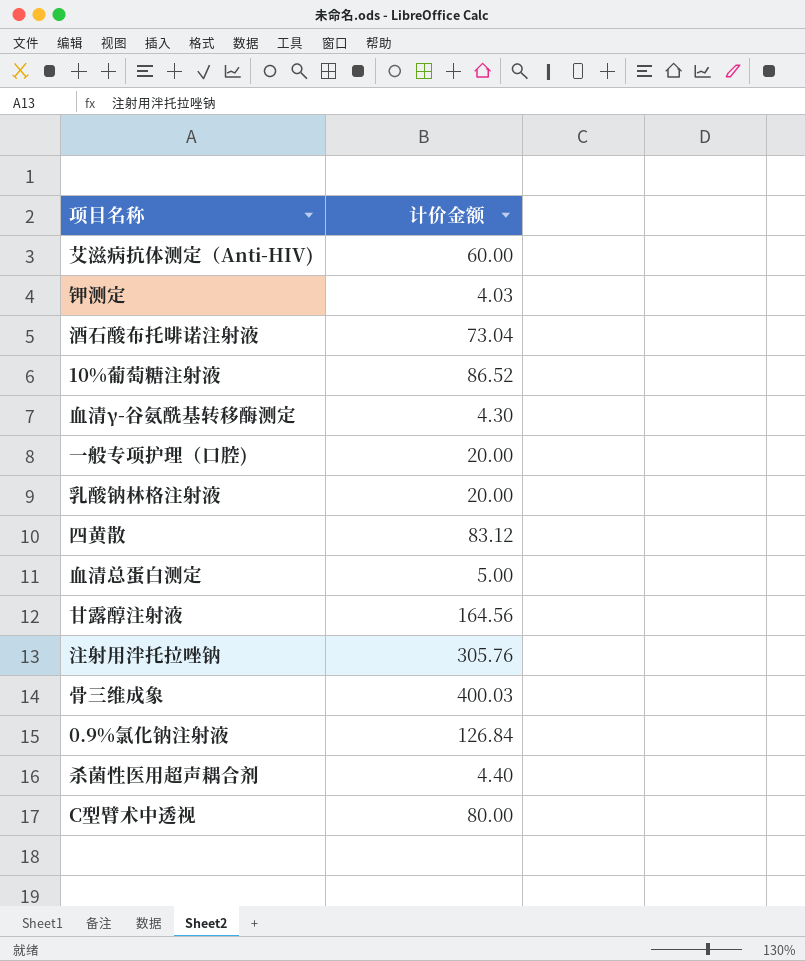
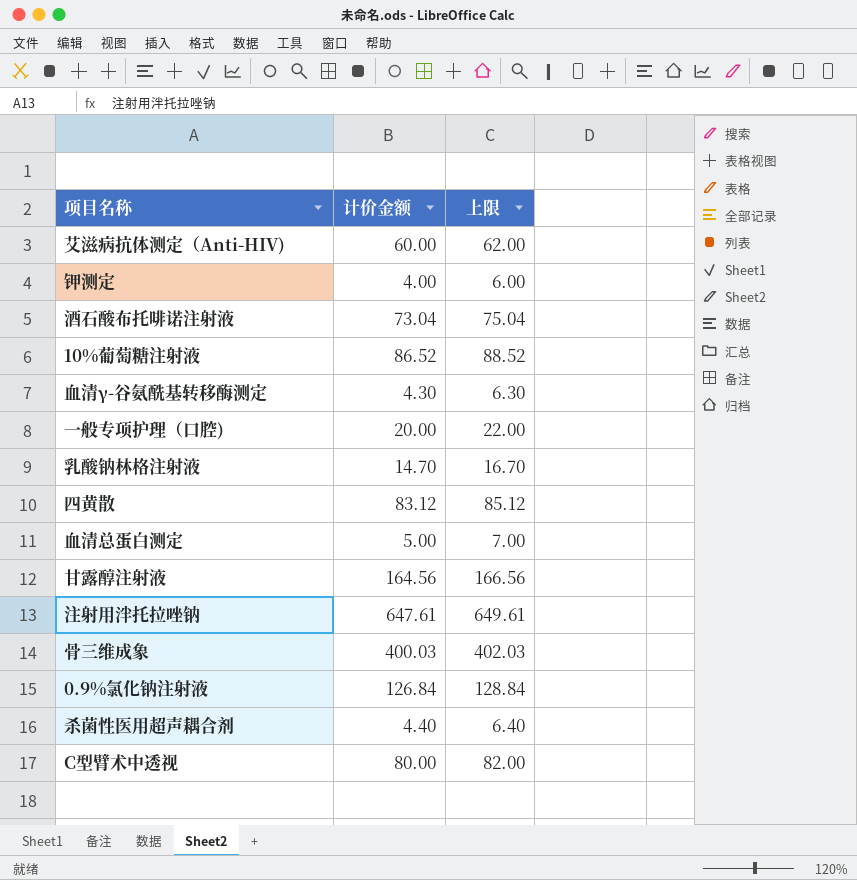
column 上限 | formula: none -> [计价金额] + 2
钾测定 | 计价金额: 4.03 -> 4.00
乳酸钠林格注射液 | 计价金额: 20.00 -> 14.70
注射用泮托拉唑钠 | 计价金额: 305.76 -> 647.61

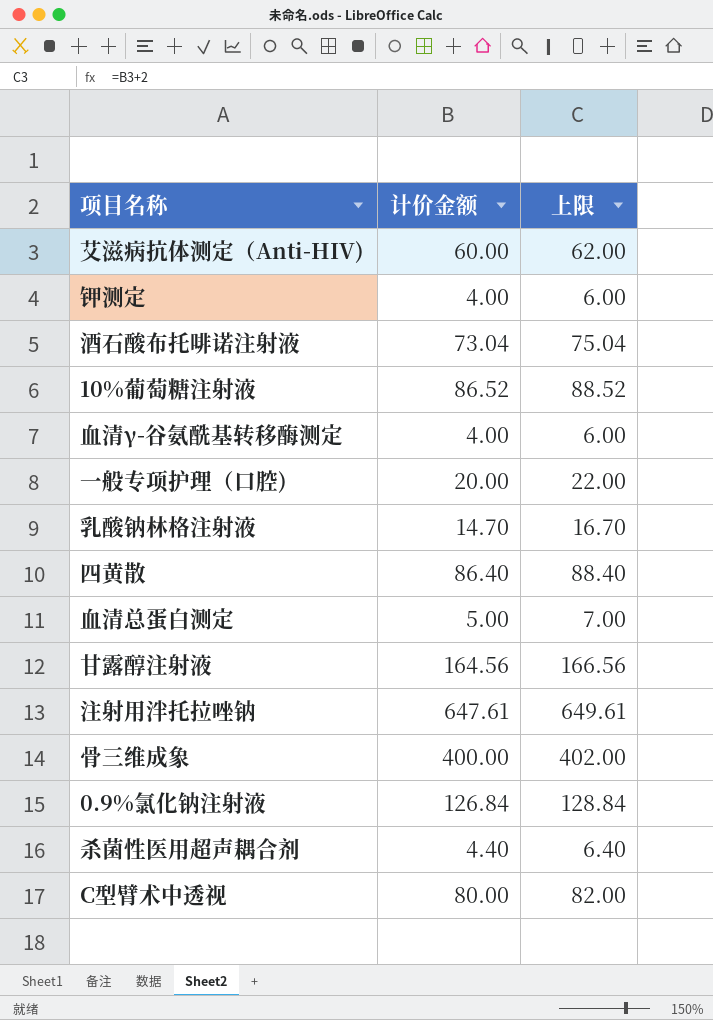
血清γ-谷氨酰基转移酶测定 | 计价金额: 4.30 -> 4.00
血清γ-谷氨酰基转移酶测定 | 上限: 6.30 -> 6.00
四黄散 | 计价金额: 83.12 -> 86.40
四黄散 | 上限: 85.12 -> 88.40
骨三维成象 | 计价金额: 400.03 -> 400.00
骨三维成象 | 上限: 402.03 -> 402.00

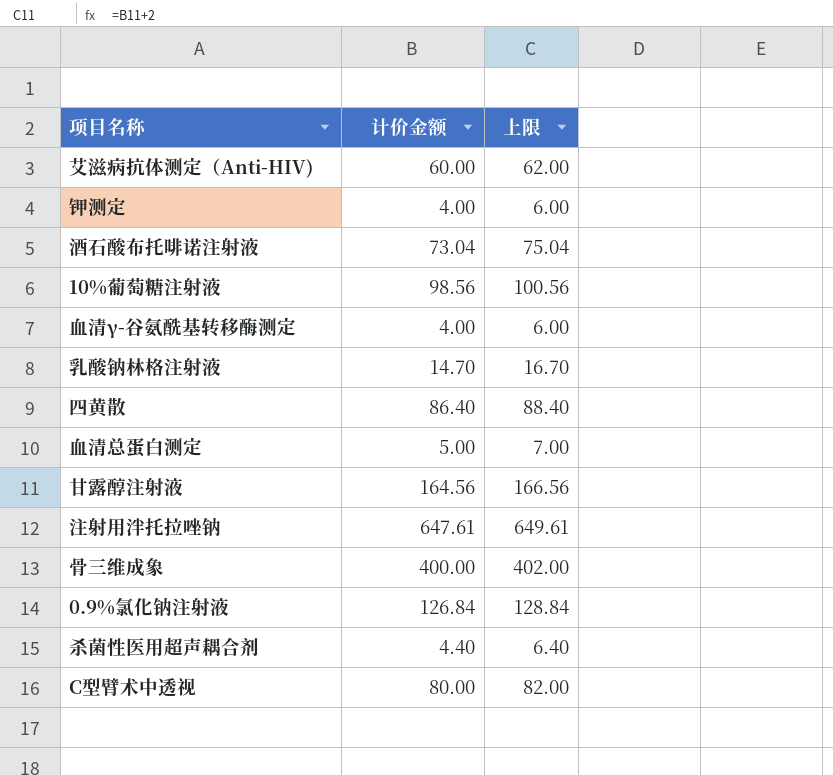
row 一般专项护理（口腔): 20.00 | 22.00 -> none
10%葡萄糖注射液 | 计价金额: 86.52 -> 98.56
10%葡萄糖注射液 | 上限: 88.52 -> 100.56

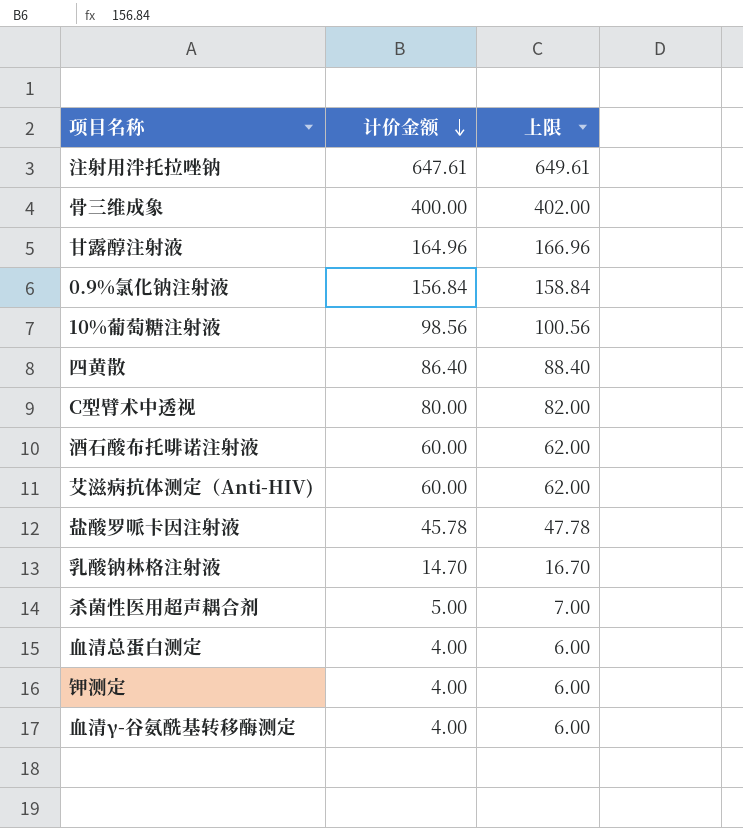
row order: none -> 计价金额 descending
甘露醇注射液 | 计价金额: 164.56 -> 164.96
甘露醇注射液 | 上限: 166.56 -> 166.96
0.9%氯化钠注射液 | 计价金额: 126.84 -> 156.84
0.9%氯化钠注射液 | 上限: 128.84 -> 158.84
酒石酸布托啡诺注射液 | 计价金额: 73.04 -> 60.00
酒石酸布托啡诺注射液 | 上限: 75.04 -> 62.00
row 盐酸罗哌卡因注射液: none -> 45.78 | 47.78
杀菌性医用超声耦合剂 | 计价金额: 4.40 -> 5.00
杀菌性医用超声耦合剂 | 上限: 6.40 -> 7.00
血清总蛋白测定 | 计价金额: 5.00 -> 4.00
血清总蛋白测定 | 上限: 7.00 -> 6.00

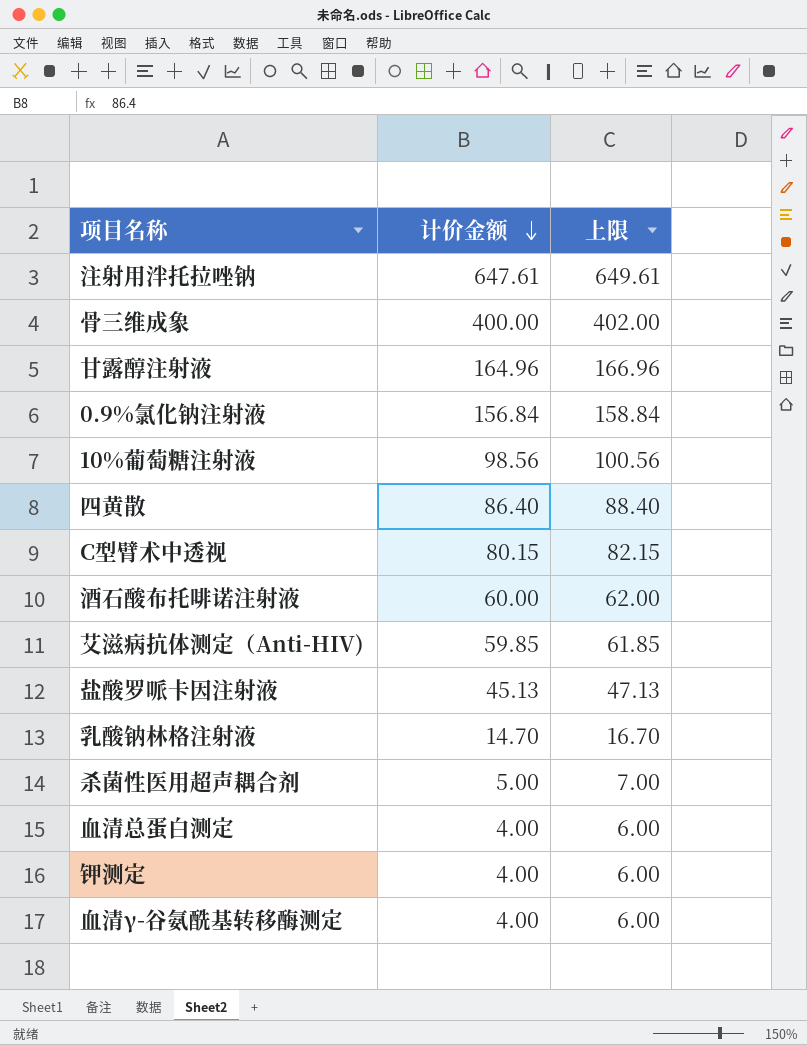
C型臂术中透视 | 计价金额: 80.00 -> 80.15
C型臂术中透视 | 上限: 82.00 -> 82.15
艾滋病抗体测定（Anti-HIV) | 计价金额: 60.00 -> 59.85
艾滋病抗体测定（Anti-HIV) | 上限: 62.00 -> 61.85
盐酸罗哌卡因注射液 | 计价金额: 45.78 -> 45.13
盐酸罗哌卡因注射液 | 上限: 47.78 -> 47.13

